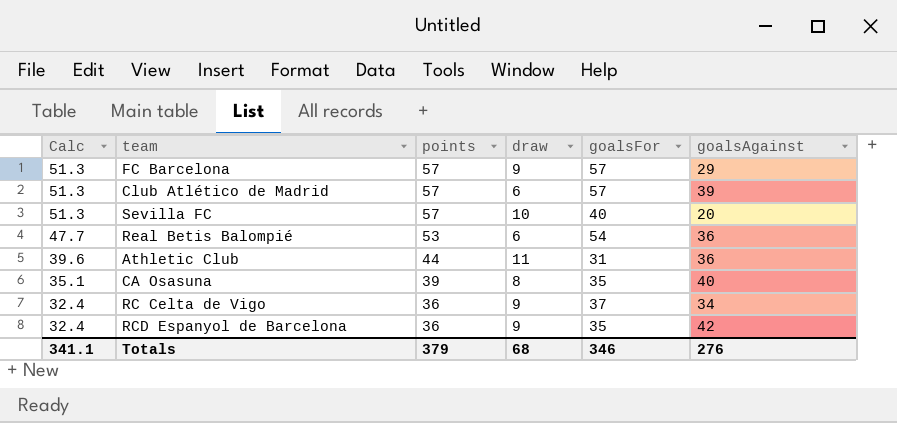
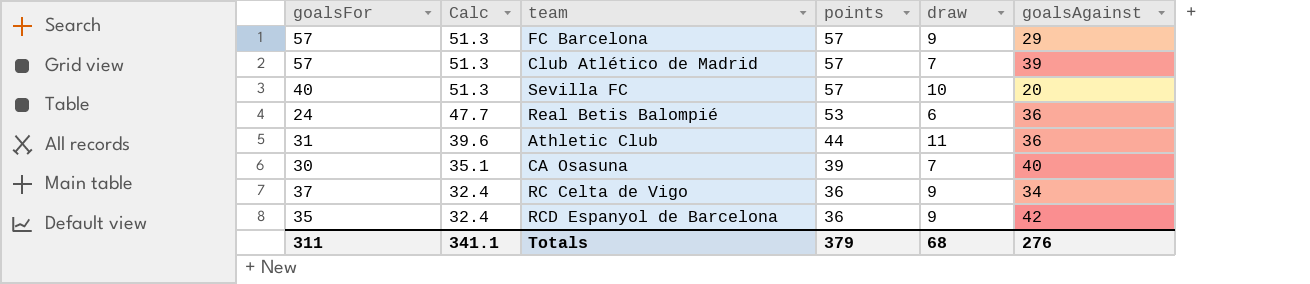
column goalsFor | position: 5 -> 1
Club Atlético de Madrid | draw: 6 -> 7
Real Betis Balompié | goalsFor: 54 -> 24
CA Osasuna | goalsFor: 35 -> 30
CA Osasuna | draw: 8 -> 7
Totals | goalsFor: 346 -> 311

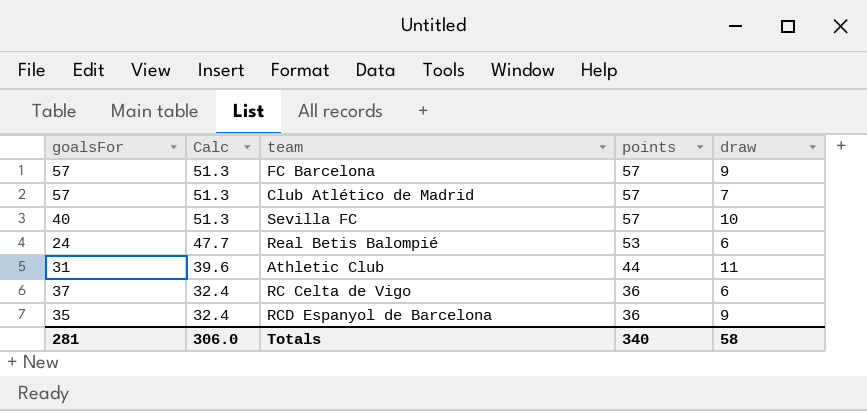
column goalsAgainst | position: 6 -> none
row CA Osasuna: 30 | 35.1 | 39 | 7 | 40 -> none
RC Celta de Vigo | draw: 9 -> 6
Totals | goalsFor: 311 -> 281
Totals | Calc: 341.1 -> 306.0
Totals | points: 379 -> 340
Totals | draw: 68 -> 58

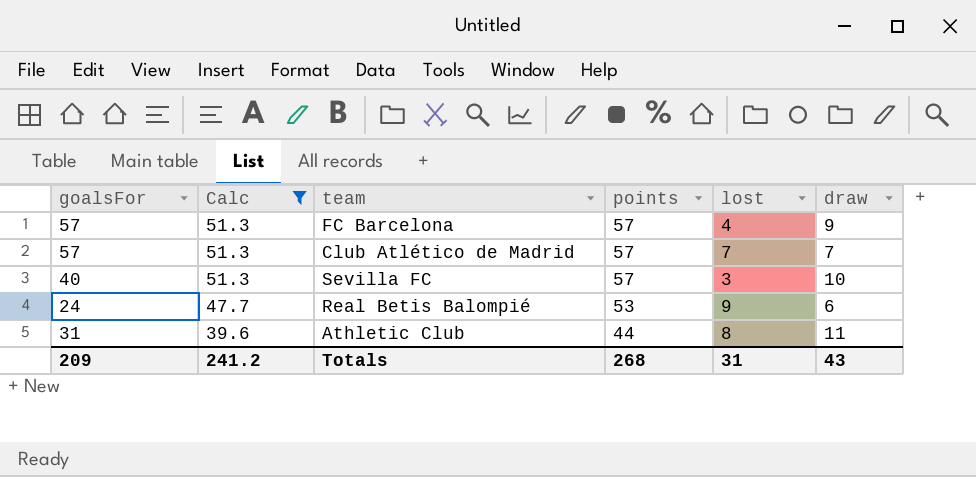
filter: none -> Calc != 32.4
column lost | position: none -> 5
Totals | goalsFor: 281 -> 209
Totals | Calc: 306.0 -> 241.2
Totals | points: 340 -> 268
Totals | draw: 58 -> 43

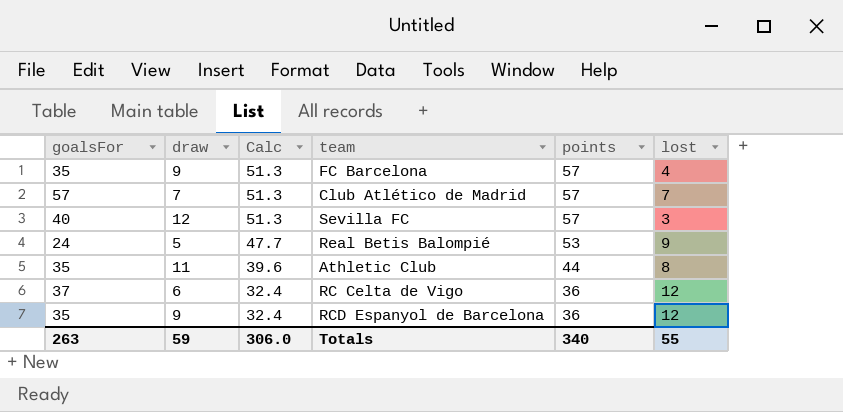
filter: Calc != 32.4 -> none
column draw | position: 6 -> 2
FC Barcelona | goalsFor: 57 -> 35
Sevilla FC | draw: 10 -> 12
Real Betis Balompié | draw: 6 -> 5
Athletic Club | goalsFor: 31 -> 35
Totals | goalsFor: 209 -> 263
Totals | draw: 43 -> 59
Totals | Calc: 241.2 -> 306.0
Totals | points: 268 -> 340
Totals | lost: 31 -> 55

